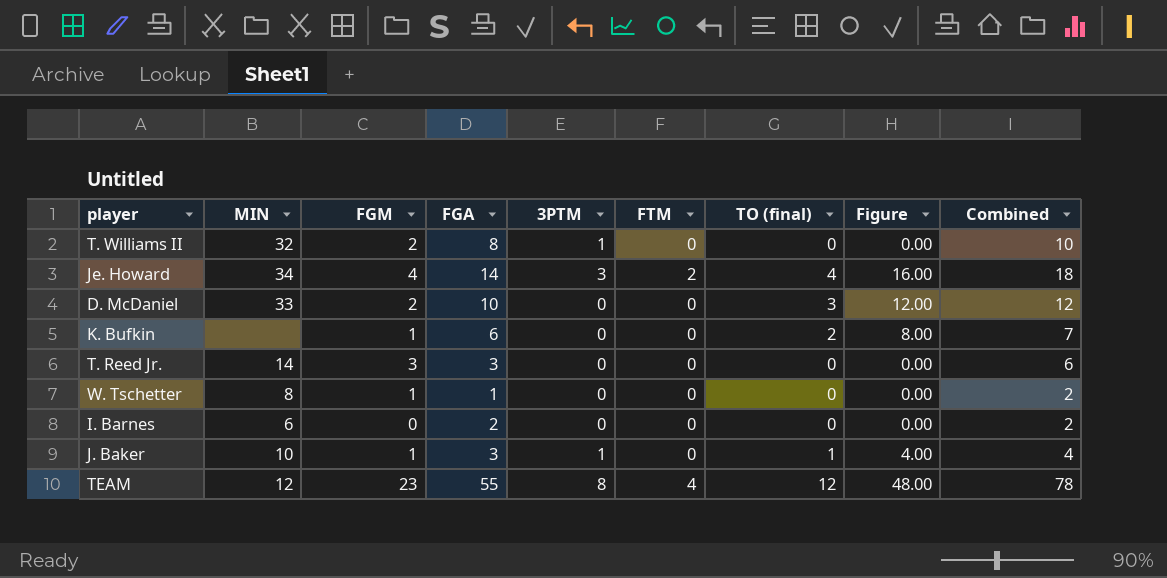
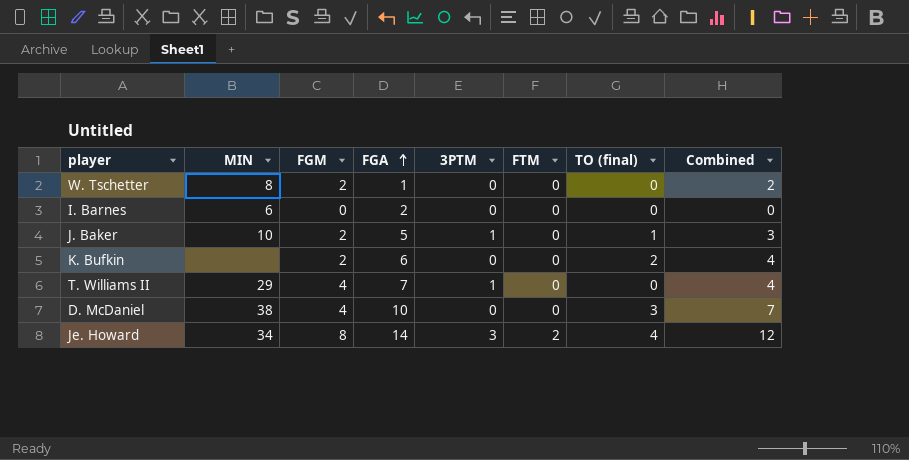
row order: none -> FGA ascending
column Figure | formula: [TO (final)] * 4 -> none
column Combined | formula: [FGM] + [FGA] -> [FGM] + [TO (final)]
row T. Reed Jr.: 14 | 3 | 3 | 0 | 0 | 0 | 0.00 | 6 -> none
row TEAM: 12 | 23 | 55 | 8 | 4 | 12 | 48.00 | 78 -> none
W. Tschetter | FGM: 1 -> 2
J. Baker | FGM: 1 -> 2
J. Baker | FGA: 3 -> 5
K. Bufkin | FGM: 1 -> 2
T. Williams II | MIN: 32 -> 29
T. Williams II | FGM: 2 -> 4
T. Williams II | FGA: 8 -> 7
D. McDaniel | MIN: 33 -> 38
D. McDaniel | FGM: 2 -> 4
Je. Howard | FGM: 4 -> 8

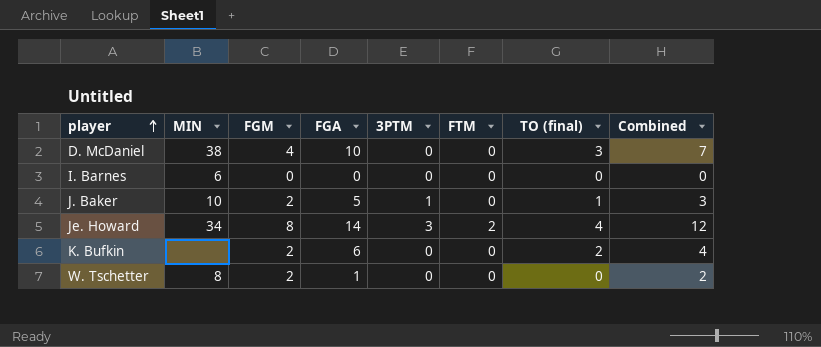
row order: FGA ascending -> player ascending
row T. Williams II: 29 | 4 | 7 | 1 | 0 | 0 | 4 -> none
I. Barnes | FGA: 2 -> 0

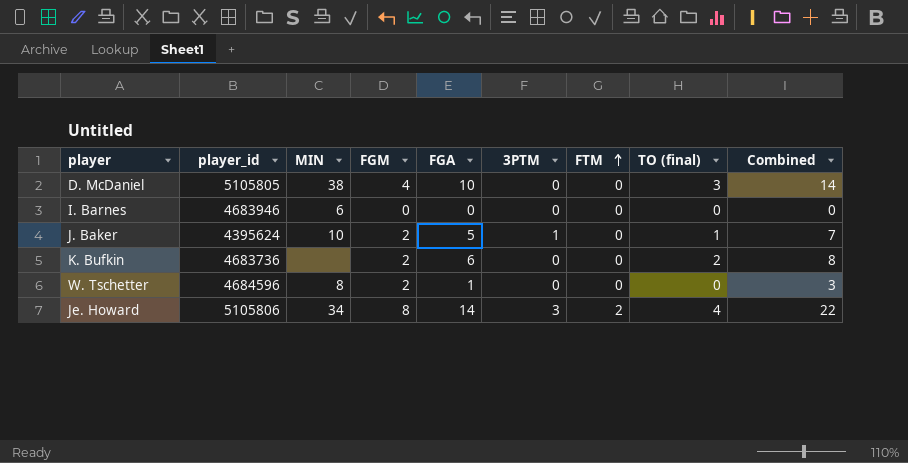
row order: player ascending -> FTM ascending
column player_id | position: none -> 2
column Combined | formula: [FGM] + [TO (final)] -> [FGM] + [FGA]

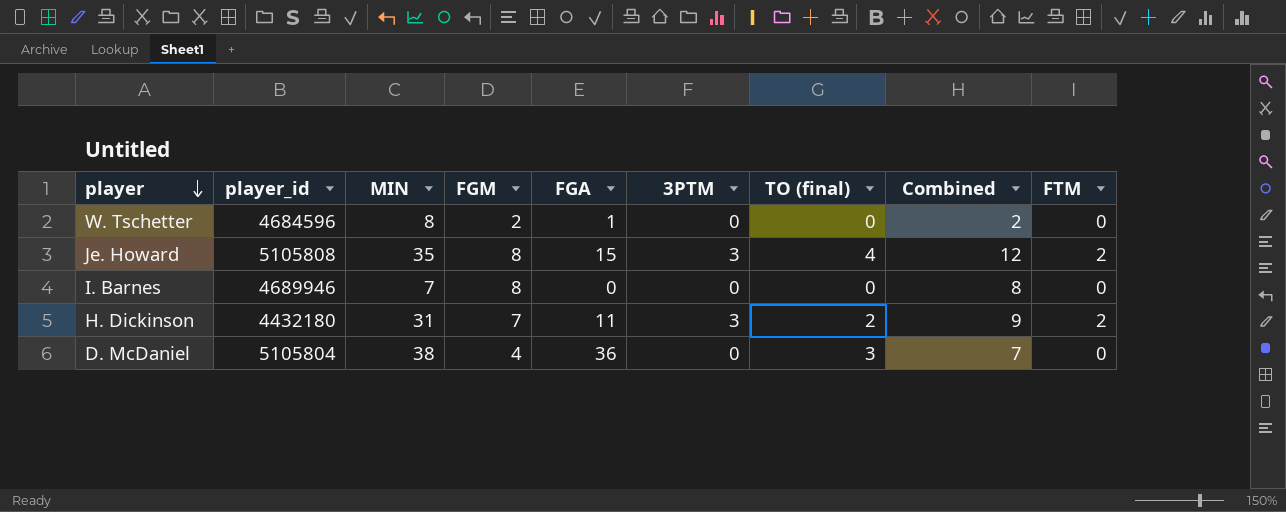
row order: FTM ascending -> player descending
column Combined | formula: [FGM] + [FGA] -> [FGM] + [TO (final)]
column FTM | position: 7 -> 9
row J. Baker: 4395624 | 10 | 2 | 5 | 1 | 0 | 1 | 7 -> none
row K. Bufkin: 4683736 | none | 2 | 6 | 0 | 0 | 2 | 8 -> none
Je. Howard | player_id: 5105806 -> 5105808
Je. Howard | MIN: 34 -> 35
Je. Howard | FGA: 14 -> 15
I. Barnes | player_id: 4683946 -> 4689946
I. Barnes | MIN: 6 -> 7
I. Barnes | FGM: 0 -> 8
row H. Dickinson: none -> 4432180 | 31 | 7 | 11 | 3 | 2 | 9 | 2
D. McDaniel | player_id: 5105805 -> 5105804
D. McDaniel | FGA: 10 -> 36

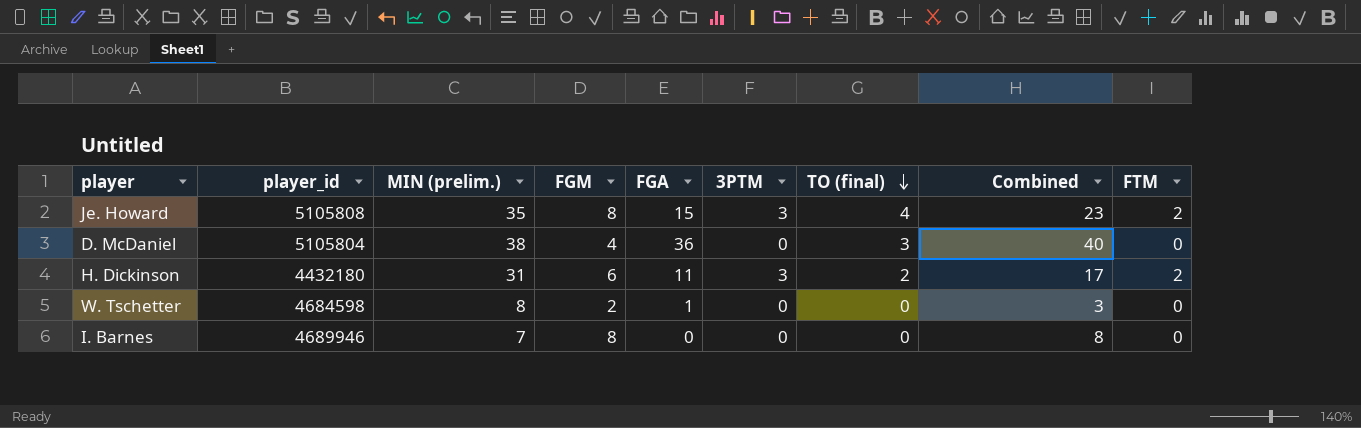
row order: player descending -> TO (final) descending
column name: MIN -> MIN (prelim.)
column Combined | formula: [FGM] + [TO (final)] -> [FGM] + [FGA]
H. Dickinson | FGM: 7 -> 6
W. Tschetter | player_id: 4684596 -> 4684598

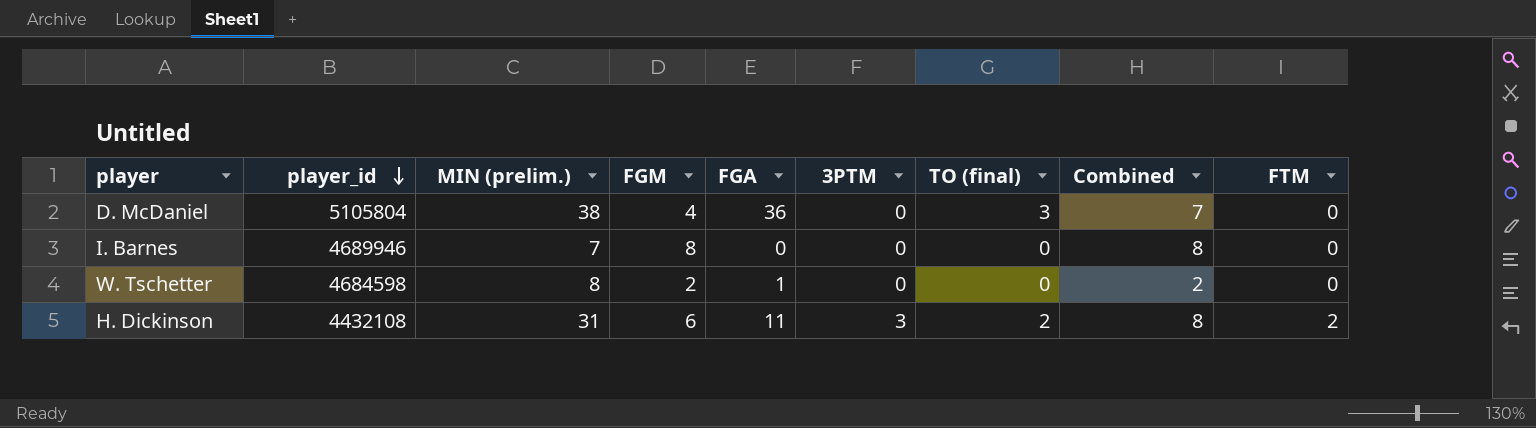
row order: TO (final) descending -> player_id descending
column Combined | formula: [FGM] + [FGA] -> [FGM] + [TO (final)]
row Je. Howard: 5105808 | 35 | 8 | 15 | 3 | 4 | 23 | 2 -> none
H. Dickinson | player_id: 4432180 -> 4432108

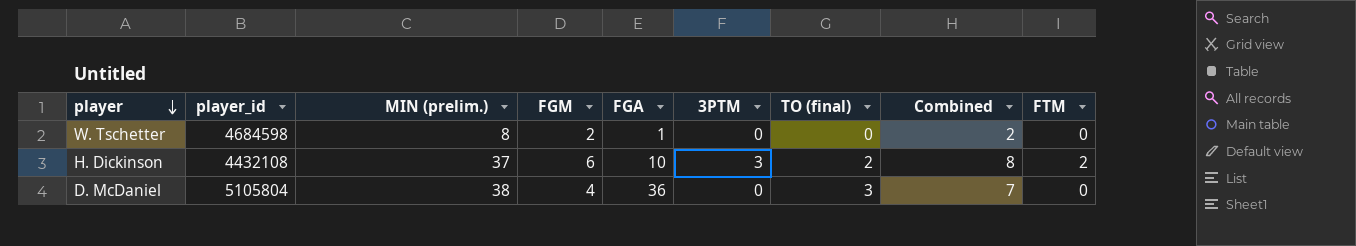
row order: player_id descending -> player descending
row I. Barnes: 4689946 | 7 | 8 | 0 | 0 | 0 | 8 | 0 -> none
H. Dickinson | MIN (prelim.): 31 -> 37
H. Dickinson | FGA: 11 -> 10

